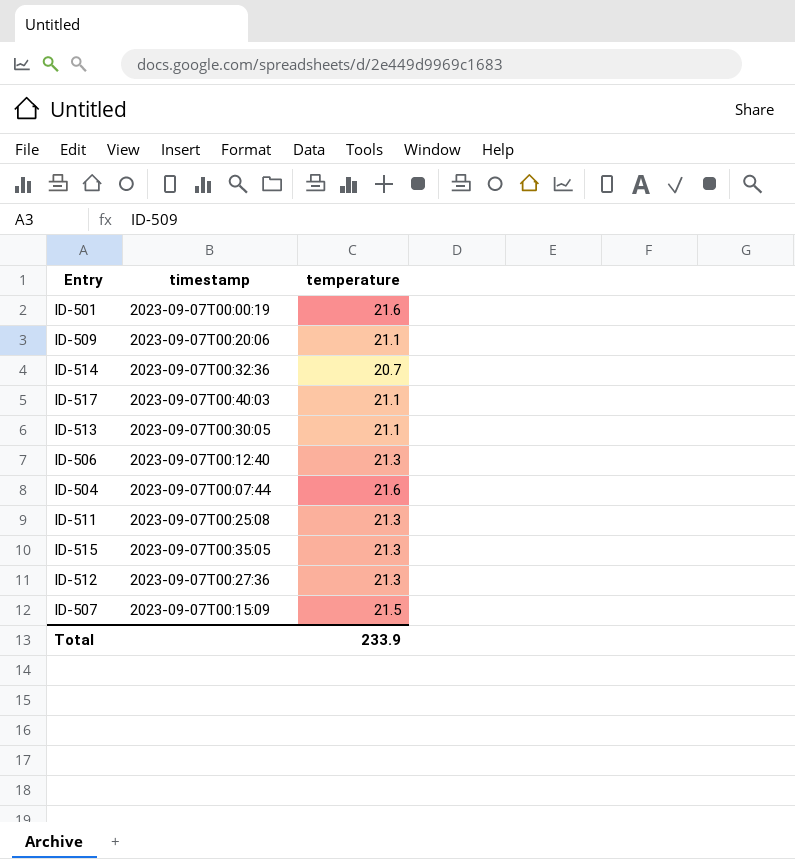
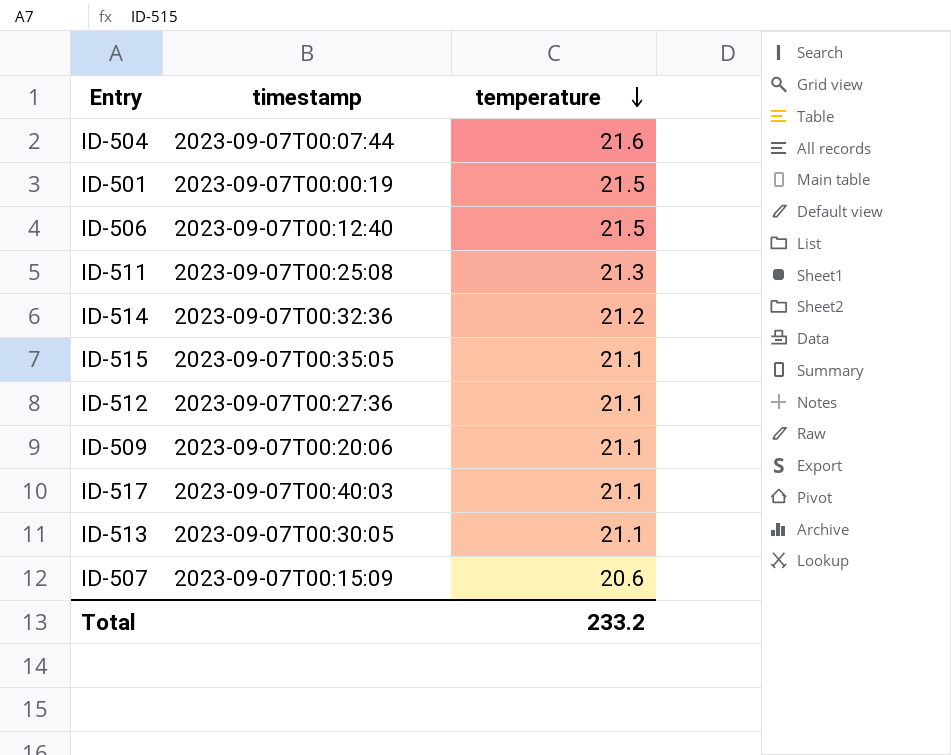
row order: none -> temperature descending
ID-501 | temperature: 21.6 -> 21.5
ID-506 | temperature: 21.3 -> 21.5
ID-514 | temperature: 20.7 -> 21.2
ID-515 | temperature: 21.3 -> 21.1
ID-512 | temperature: 21.3 -> 21.1
ID-507 | temperature: 21.5 -> 20.6
Total | temperature: 233.9 -> 233.2

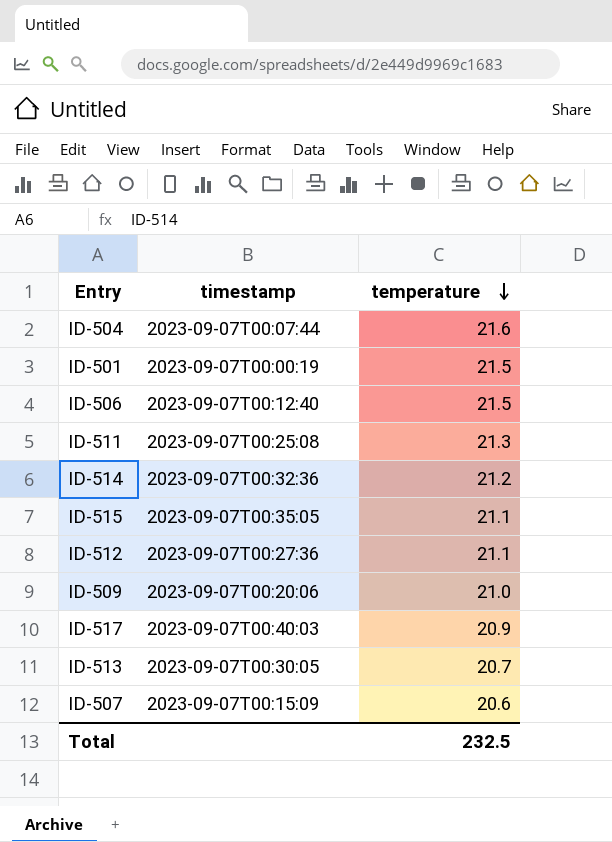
ID-509 | temperature: 21.1 -> 21.0
ID-517 | temperature: 21.1 -> 20.9
ID-513 | temperature: 21.1 -> 20.7
Total | temperature: 233.2 -> 232.5

